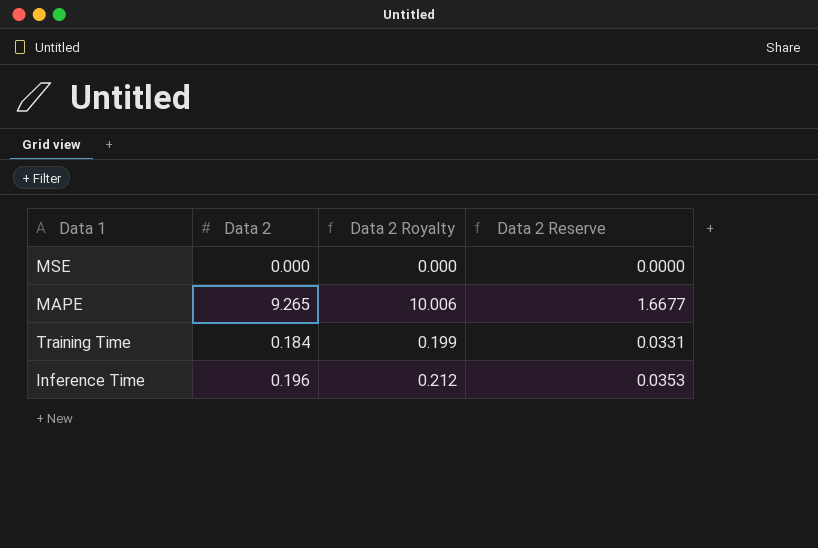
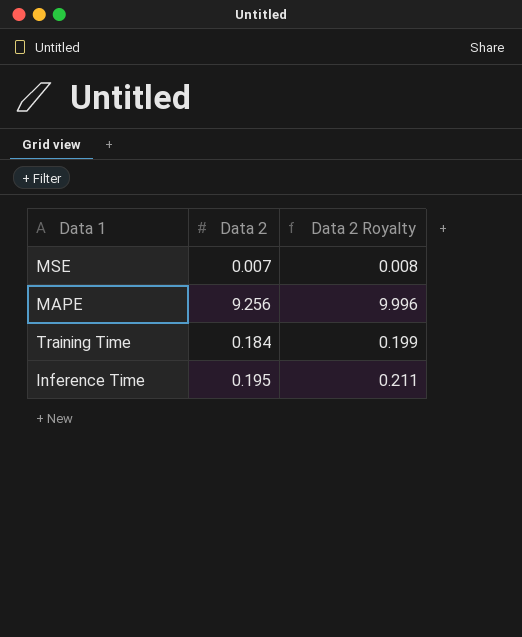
column Data 2 Reserve | formula: [Data 2] * 0.18 -> none
MSE | Data 2: 0.000 -> 0.007
MSE | Data 2 Royalty: 0.000 -> 0.008
MAPE | Data 2: 9.265 -> 9.256
MAPE | Data 2 Royalty: 10.006 -> 9.996
Inference Time | Data 2: 0.196 -> 0.195
Inference Time | Data 2 Royalty: 0.212 -> 0.211

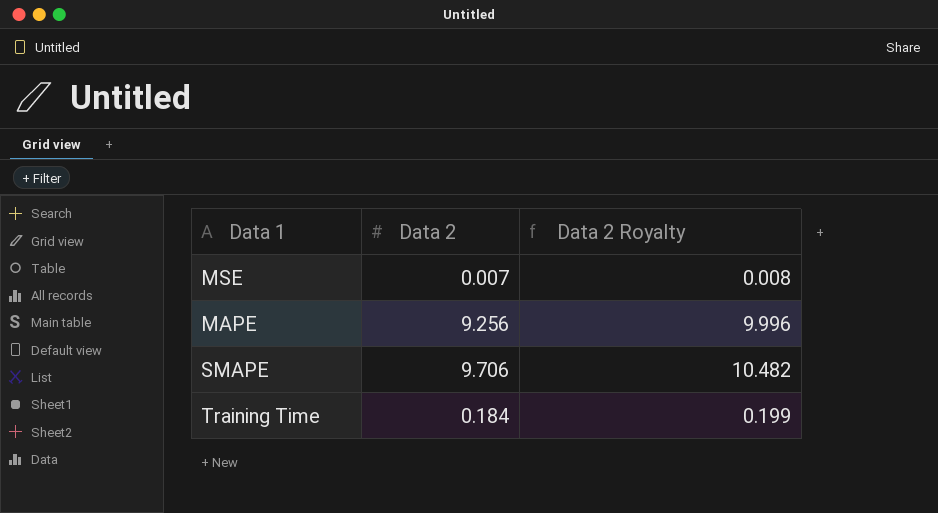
row Inference Time: 0.195 | 0.211 -> none
row SMAPE: none -> 9.706 | 10.482

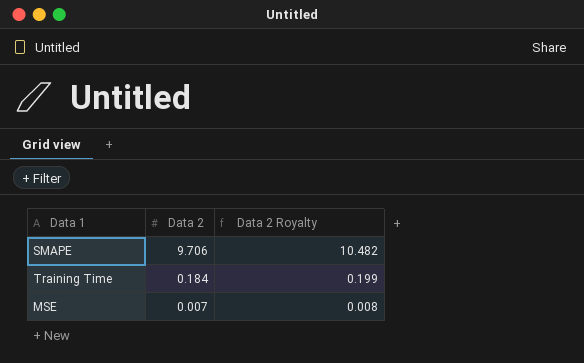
row order: none -> Data 2 descending
row MAPE: 9.256 | 9.996 -> none

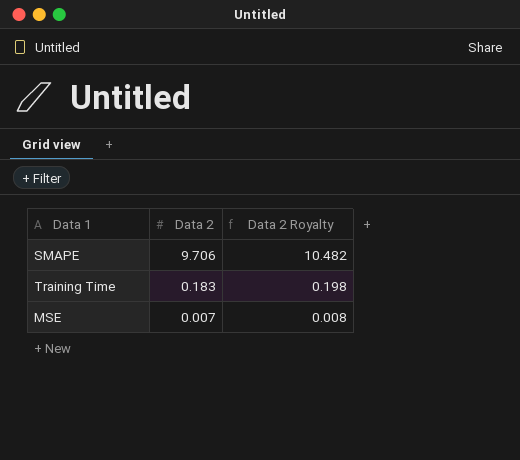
Training Time | Data 2: 0.184 -> 0.183
Training Time | Data 2 Royalty: 0.199 -> 0.198

